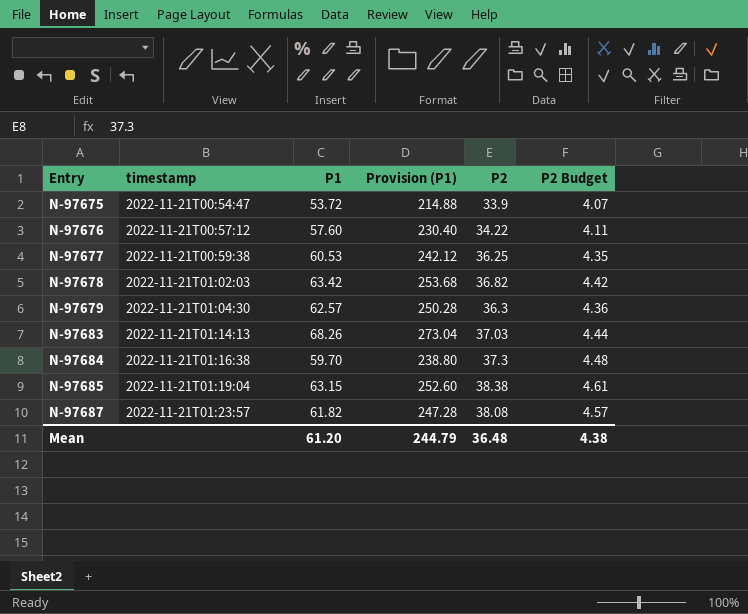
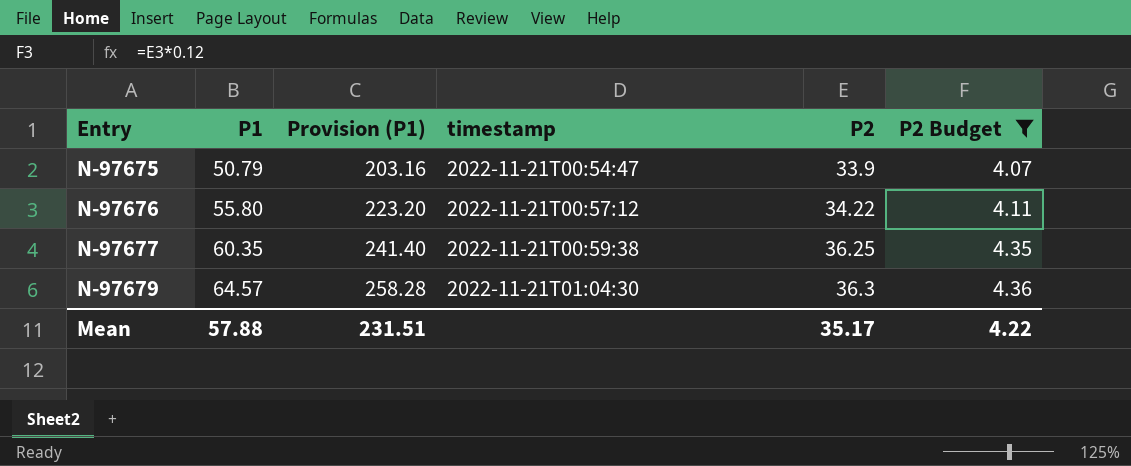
filter: none -> P2 Budget <= 4.36
column timestamp | position: 2 -> 4
N-97675 | P1: 53.72 -> 50.79
N-97675 | Provision (P1): 214.88 -> 203.16
N-97676 | P1: 57.60 -> 55.80
N-97676 | Provision (P1): 230.40 -> 223.20
N-97677 | P1: 60.53 -> 60.35
N-97677 | Provision (P1): 242.12 -> 241.40
N-97679 | P1: 62.57 -> 64.57
N-97679 | Provision (P1): 250.28 -> 258.28
Mean | P1: 61.20 -> 57.88
Mean | Provision (P1): 244.79 -> 231.51
Mean | P2: 36.48 -> 35.17
Mean | P2 Budget: 4.38 -> 4.22

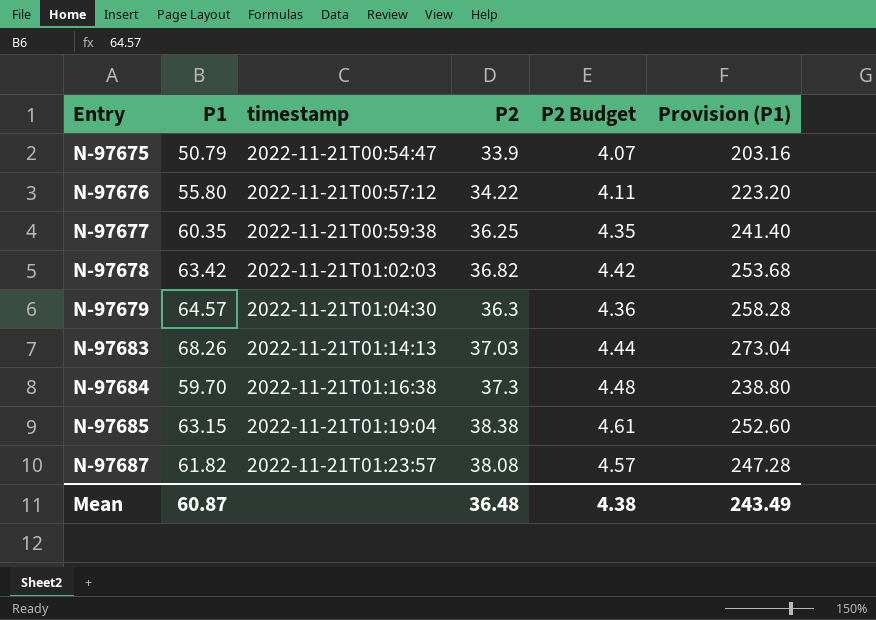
filter: P2 Budget <= 4.36 -> none
column Provision (P1) | position: 3 -> 6
Mean | P1: 57.88 -> 60.87
Mean | P2: 35.17 -> 36.48
Mean | P2 Budget: 4.22 -> 4.38
Mean | Provision (P1): 231.51 -> 243.49

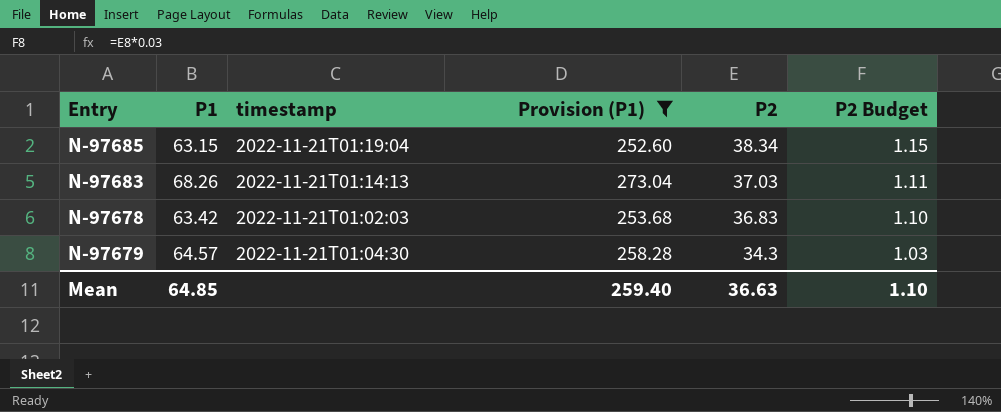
filter: none -> Provision (P1) >= 252.60
row order: Entry ascending -> P2 descending
column Provision (P1) | position: 6 -> 4
column P2 Budget | formula: [P2] * 0.12 -> [P2] * 0.03
N-97685 | P2: 38.38 -> 38.34
N-97678 | P2: 36.82 -> 36.83
N-97679 | P2: 36.3 -> 34.3
Mean | P1: 60.87 -> 64.85
Mean | Provision (P1): 243.49 -> 259.40
Mean | P2: 36.48 -> 36.63
Mean | P2 Budget: 4.38 -> 1.10

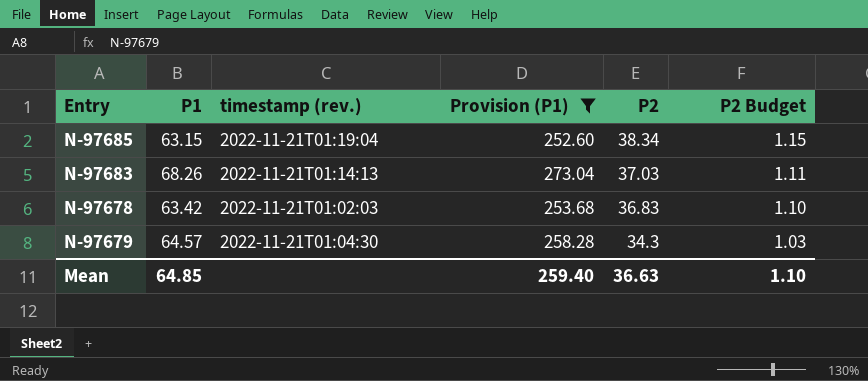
column name: timestamp -> timestamp (rev.)

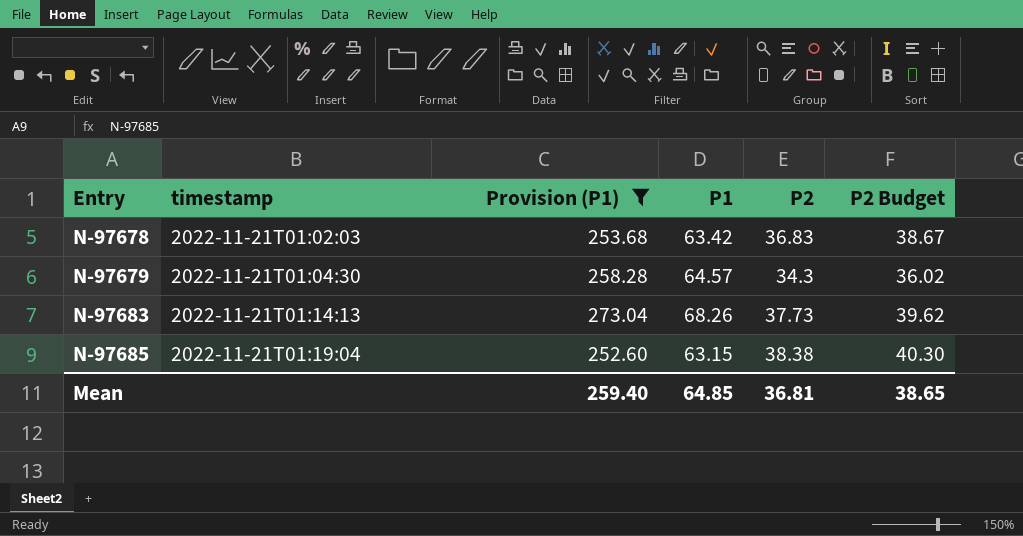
row order: P2 descending -> Entry ascending
column name: timestamp (rev.) -> timestamp
column P1 | position: 2 -> 4
column P2 Budget | formula: [P2] * 0.03 -> [P2] * 1.05
N-97683 | P2: 37.03 -> 37.73
N-97685 | P2: 38.34 -> 38.38
Mean | P2: 36.63 -> 36.81
Mean | P2 Budget: 1.10 -> 38.65

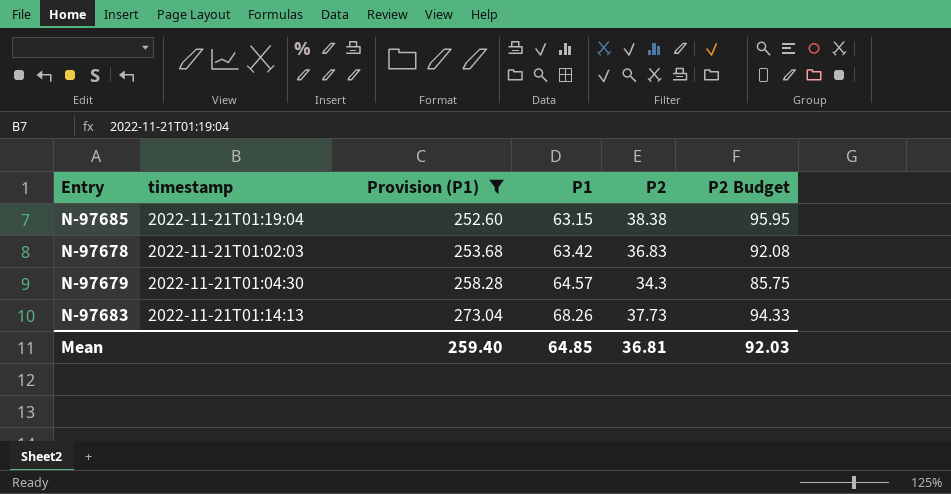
row order: Entry ascending -> Provision (P1) ascending
column P2 Budget | formula: [P2] * 1.05 -> [P2] * 2.5
Mean | P2 Budget: 38.65 -> 92.03

